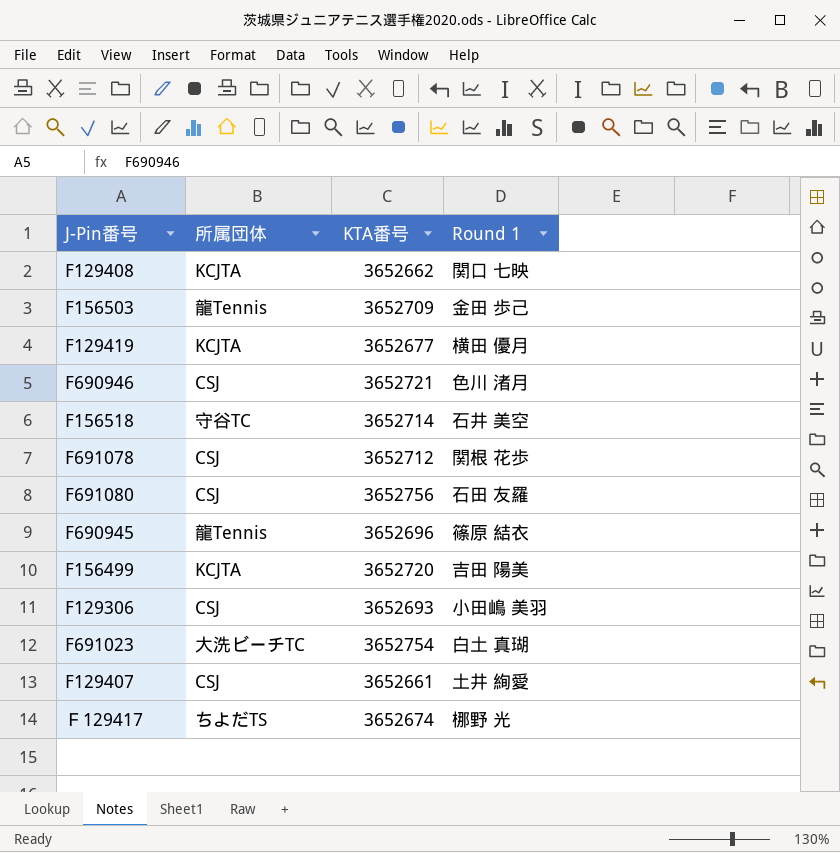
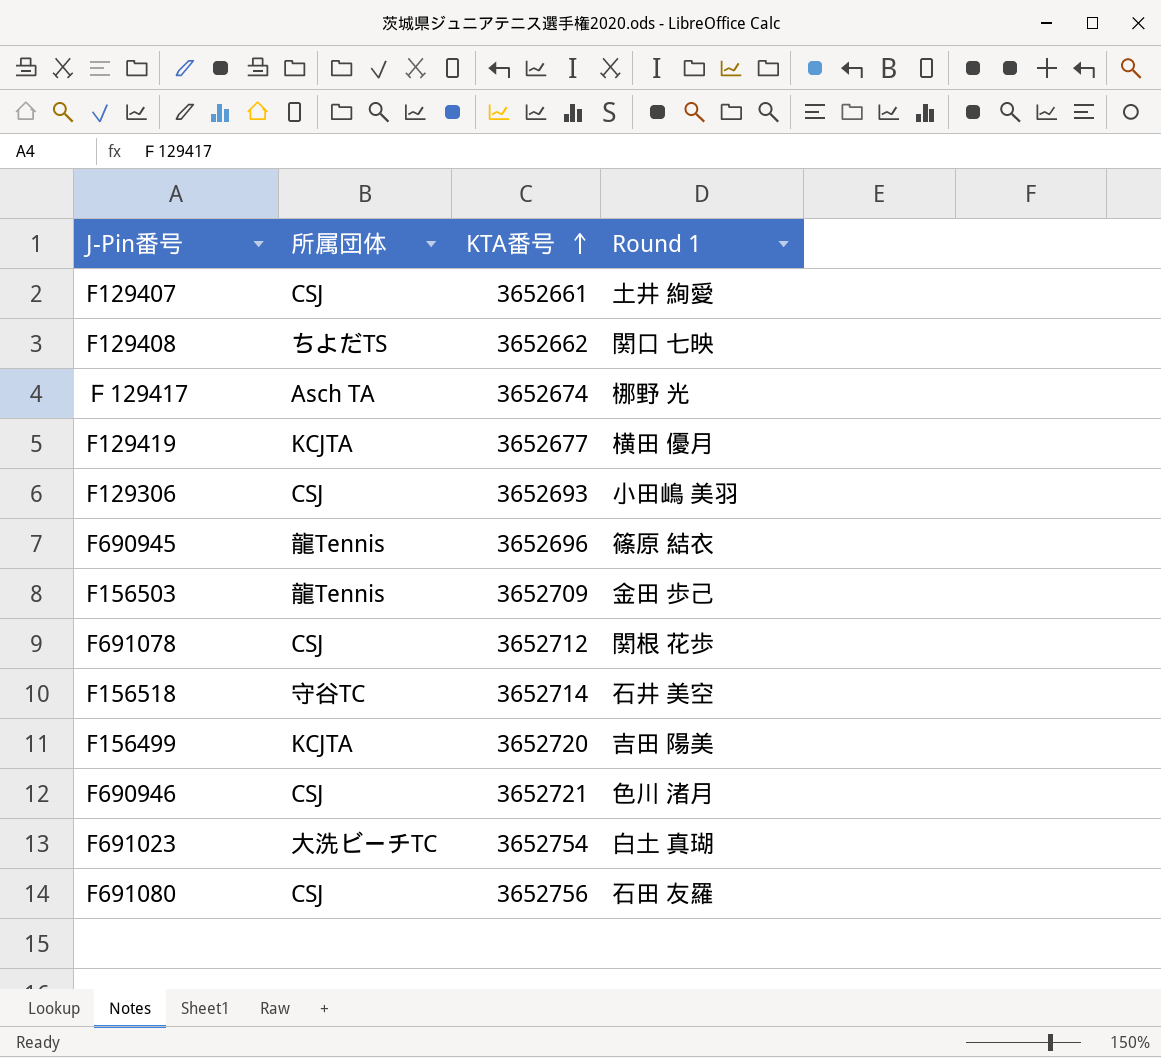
row order: none -> KTA番号 ascending
F129408 | 所属団体: KCJTA -> ちよだTS
Ｆ129417 | 所属団体: ちよだTS -> Asch TA

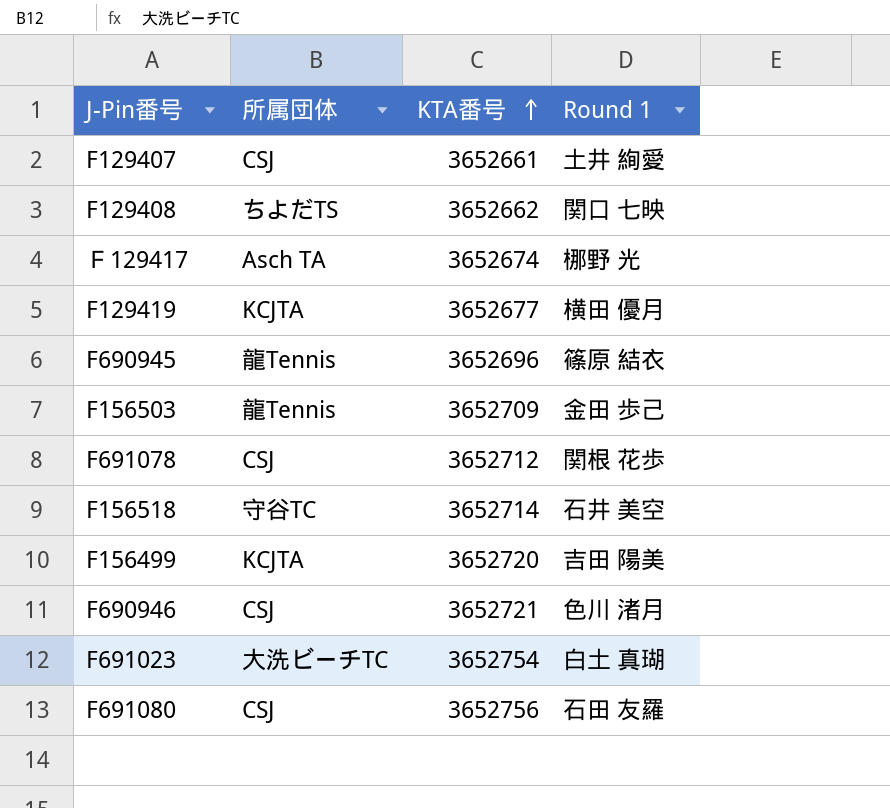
row F129306: CSJ | 3652693 | 小田嶋 美羽 -> none

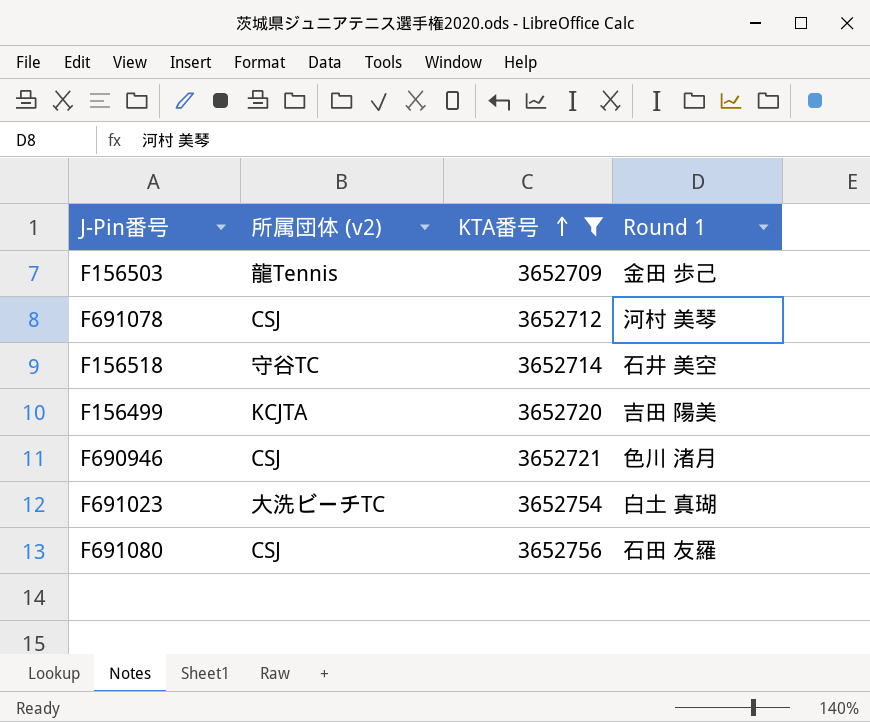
filter: none -> KTA番号 >= 3652709
column name: 所属団体 -> 所属団体 (v2)
F691078 | Round 1: 関根 花歩 -> 河村 美琴

